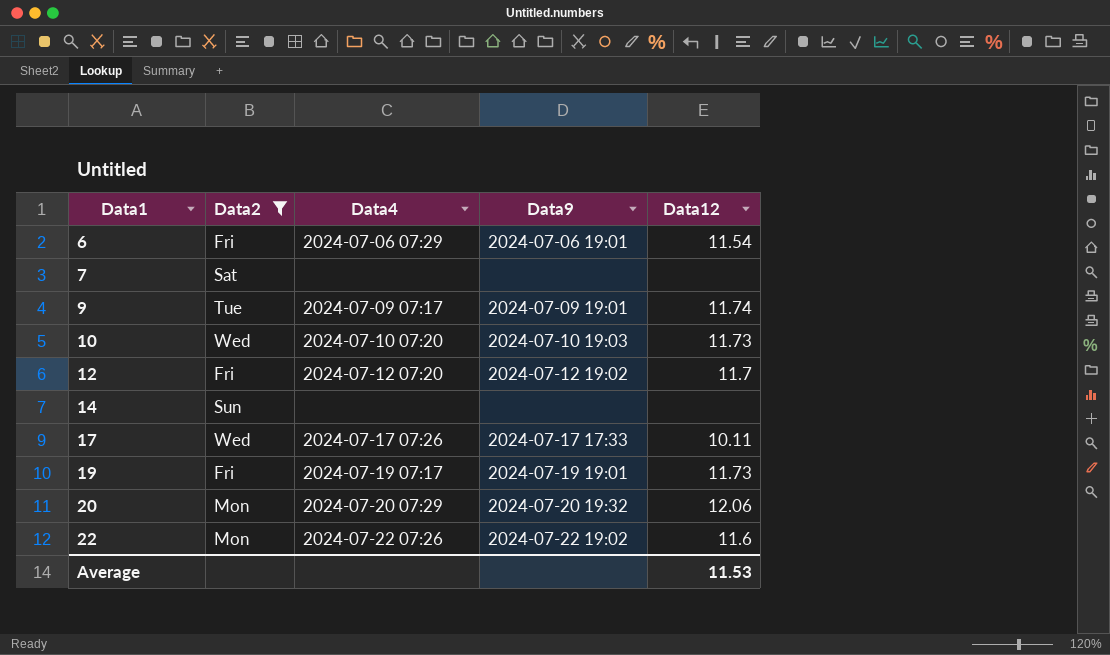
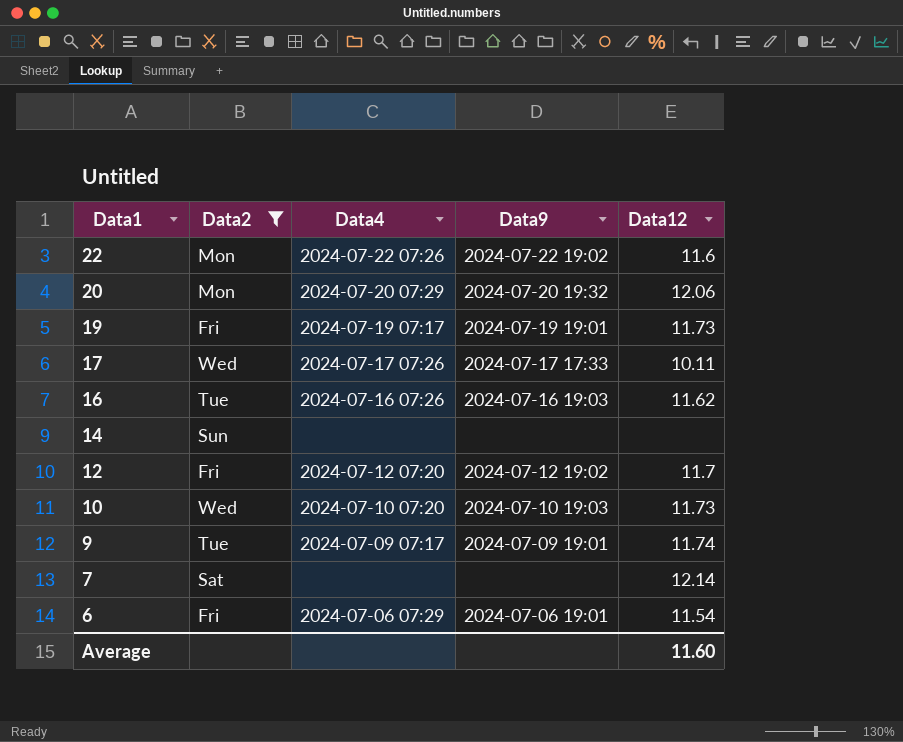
row order: Data1 ascending -> Data1 descending
row 16: none -> Tue | 2024-07-16 07:26 | 2024-07-16 19:03 | 11.62
7 | Data12: none -> 12.14
Average | Data12: 11.53 -> 11.60

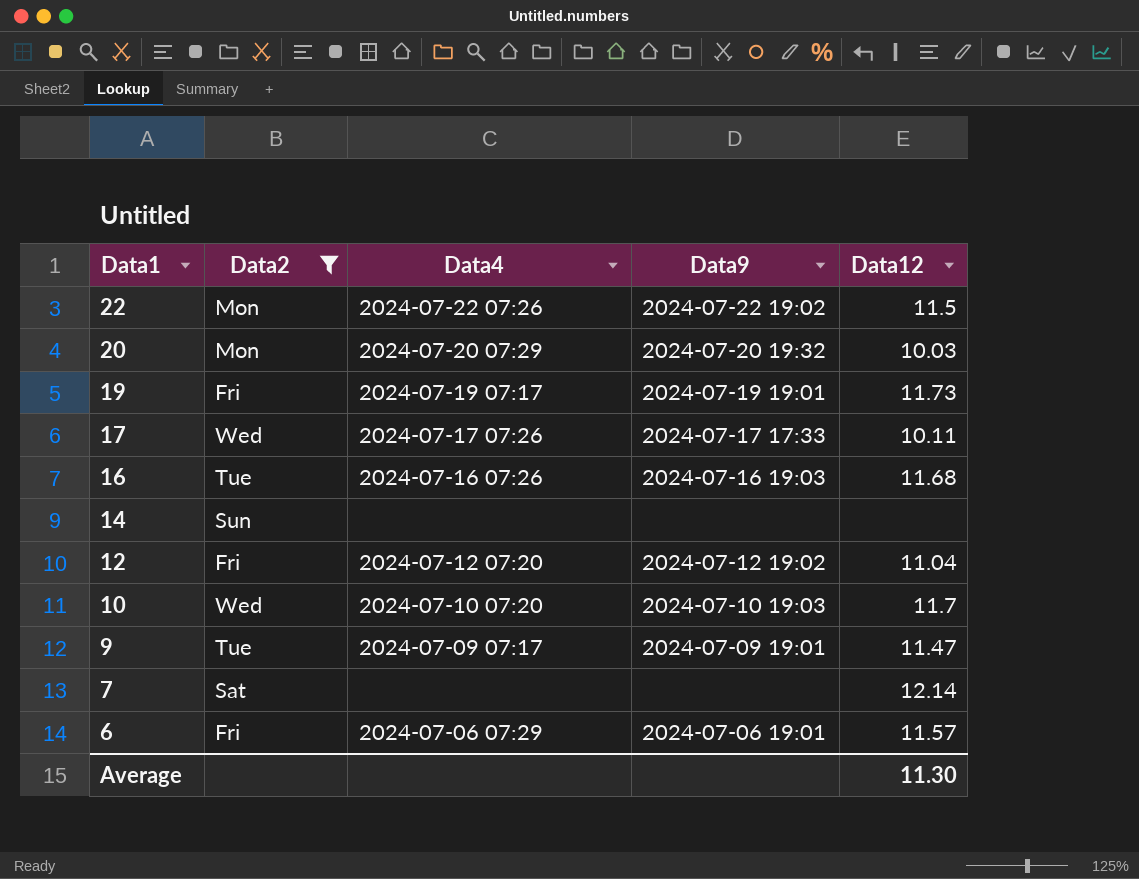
22 | Data12: 11.6 -> 11.5
20 | Data12: 12.06 -> 10.03
16 | Data12: 11.62 -> 11.68
12 | Data12: 11.7 -> 11.04
10 | Data12: 11.73 -> 11.7
9 | Data12: 11.74 -> 11.47
6 | Data12: 11.54 -> 11.57
Average | Data12: 11.60 -> 11.30

